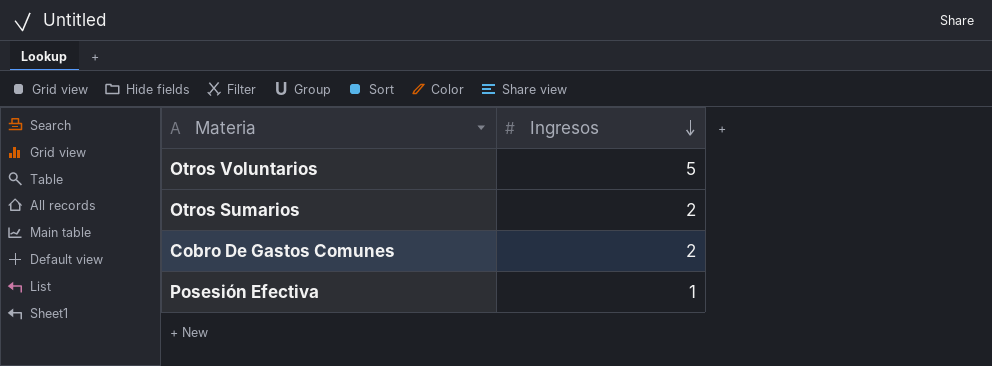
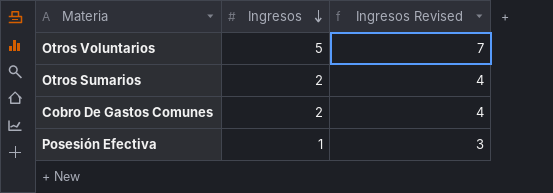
column Ingresos Revised | formula: none -> [Ingresos] + 2

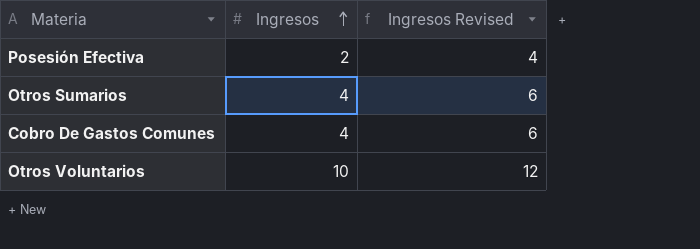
row order: Ingresos descending -> Ingresos ascending
Posesión Efectiva | Ingresos: 1 -> 2
Posesión Efectiva | Ingresos Revised: 3 -> 4
Otros Sumarios | Ingresos: 2 -> 4
Otros Sumarios | Ingresos Revised: 4 -> 6
Cobro De Gastos Comunes | Ingresos: 2 -> 4
Cobro De Gastos Comunes | Ingresos Revised: 4 -> 6
Otros Voluntarios | Ingresos: 5 -> 10
Otros Voluntarios | Ingresos Revised: 7 -> 12

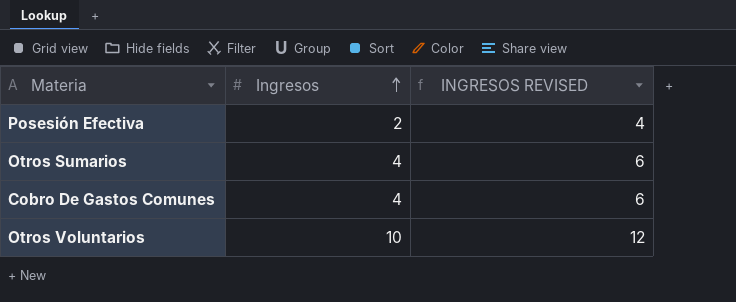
column name: Ingresos Revised -> INGRESOS REVISED

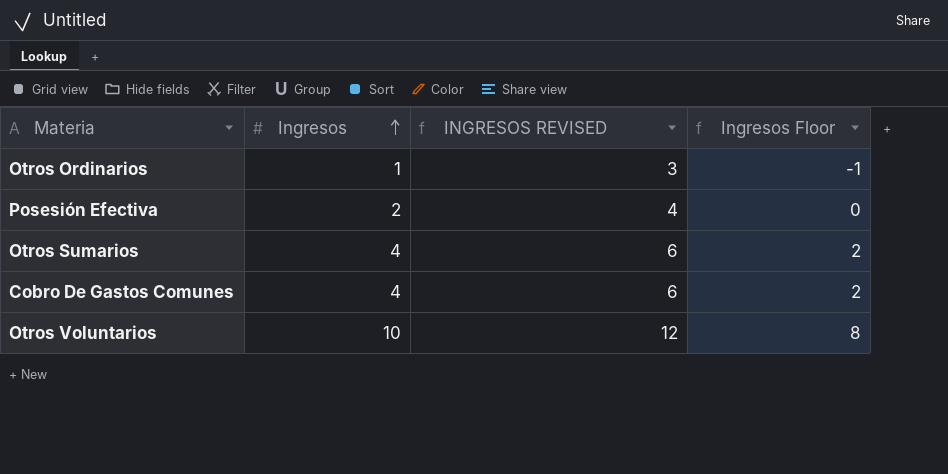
column Ingresos Floor | formula: none -> [Ingresos] - 2
row Otros Ordinarios: none -> 1 | 3 | -1

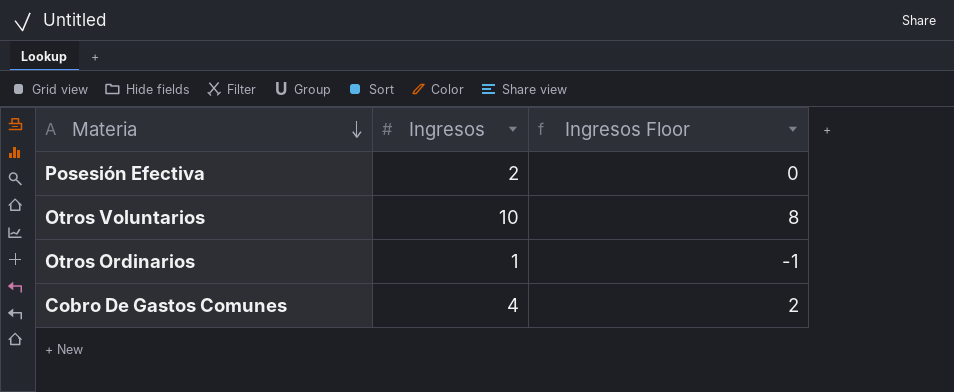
row order: Ingresos ascending -> Materia descending
column INGRESOS REVISED | formula: [Ingresos] + 2 -> none
row Otros Sumarios: 4 | 6 | 2 -> none

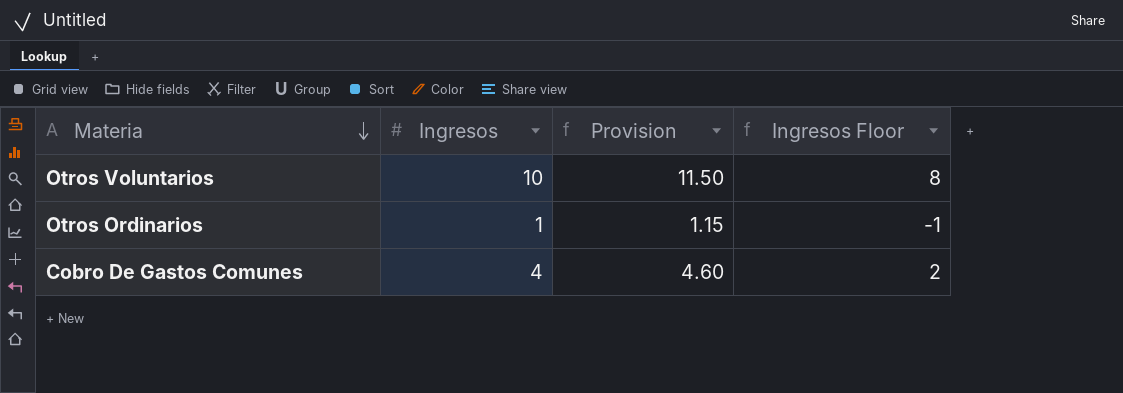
column Provision | formula: none -> [Ingresos] * 1.15
row Posesión Efectiva: 2 | 0 -> none

